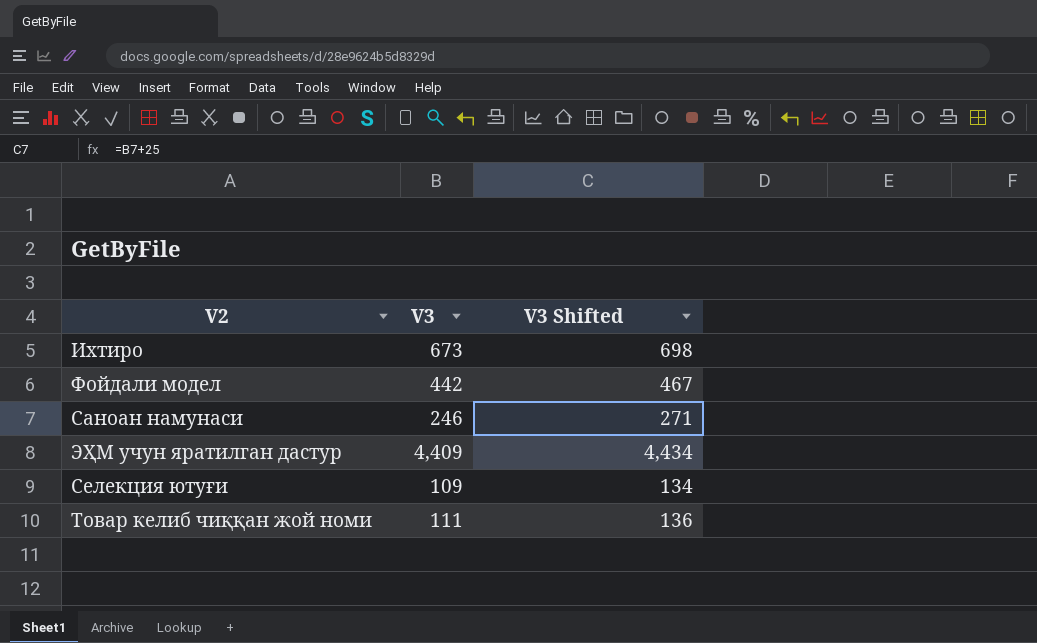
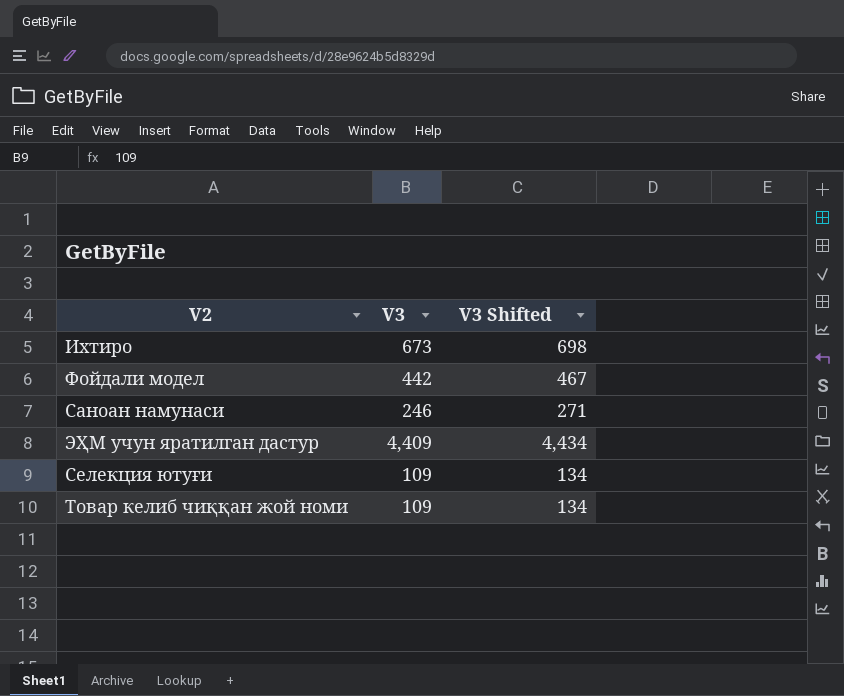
Товар келиб чиққан жой номи | V3: 111 -> 109
Товар келиб чиққан жой номи | V3 Shifted: 136 -> 134

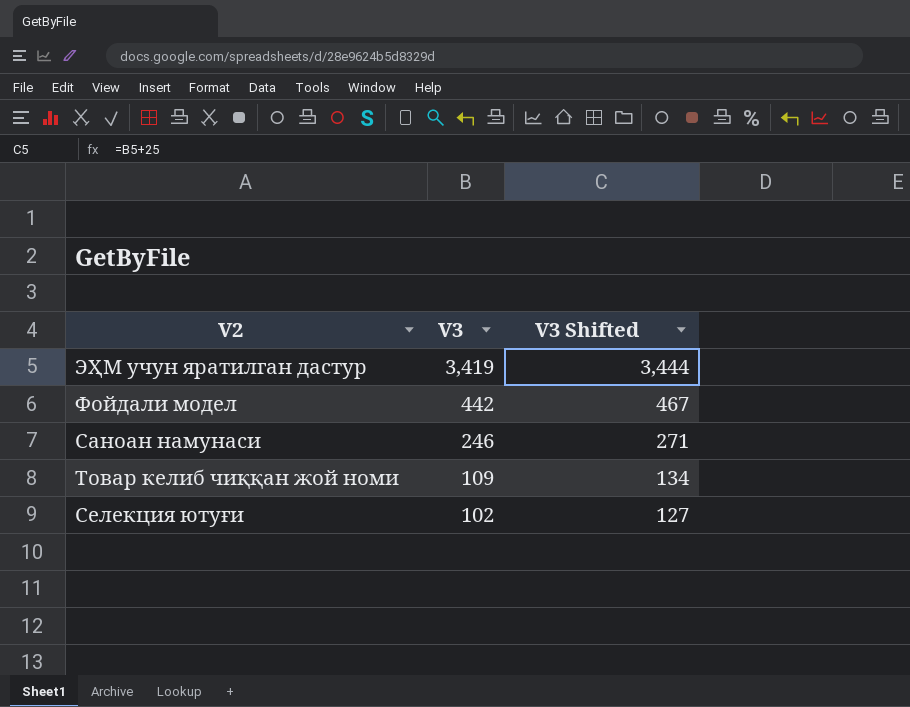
row order: none -> V3 descending
row Ихтиро: 673 | 698 -> none
ЭҲМ учун яратилган дастур | V3: 4,409 -> 3,419
ЭҲМ учун яратилган дастур | V3 Shifted: 4,434 -> 3,444
Селекция ютуғи | V3: 109 -> 102
Селекция ютуғи | V3 Shifted: 134 -> 127

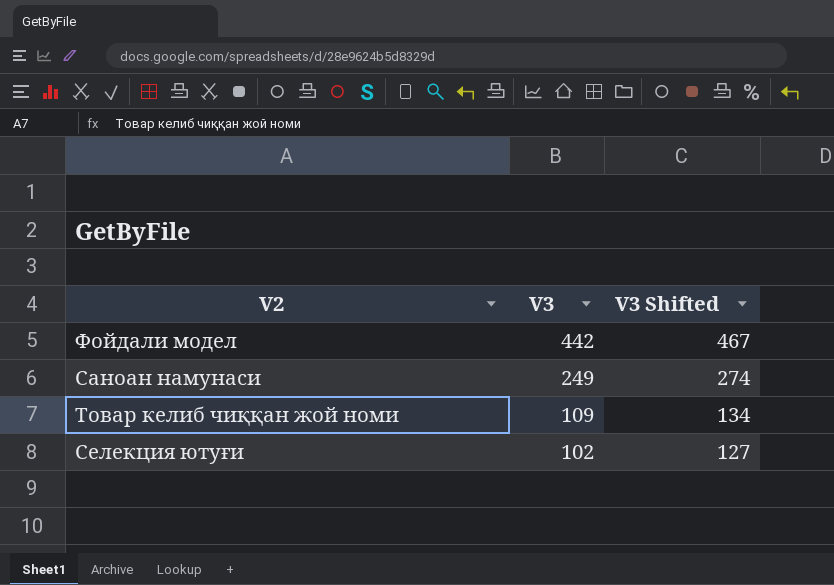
row ЭҲМ учун яратилган дастур: 3,419 | 3,444 -> none
Саноан намунаси | V3: 246 -> 249
Саноан намунаси | V3 Shifted: 271 -> 274

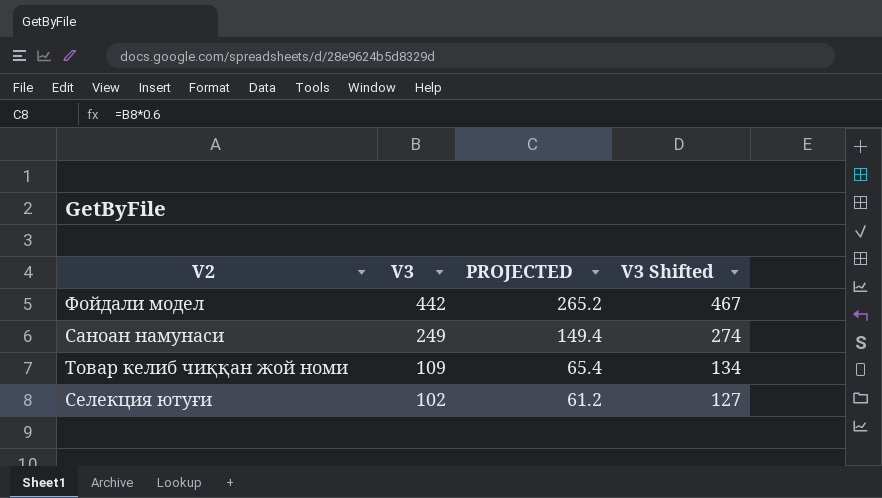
column PROJECTED | formula: none -> [V3] * 0.6

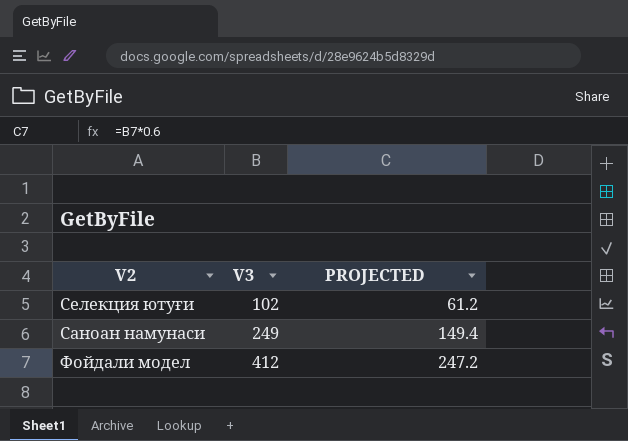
row order: V3 descending -> V3 ascending
column V3 Shifted | formula: [V3] + 25 -> none
row Товар келиб чиққан жой номи: 109 | 65.4 | 134 -> none
Фойдали модел | V3: 442 -> 412
Фойдали модел | PROJECTED: 265.2 -> 247.2

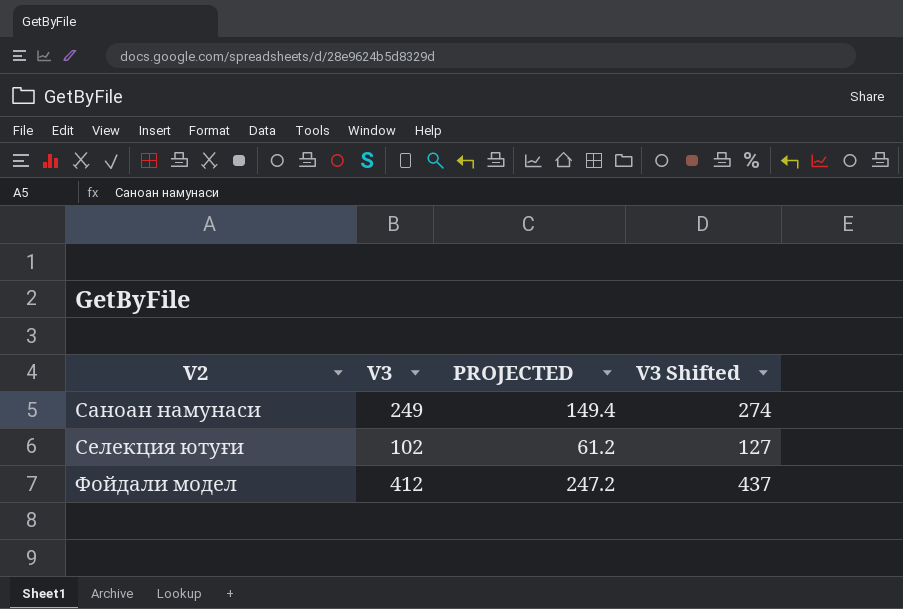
row order: V3 ascending -> V2 ascending
column V3 Shifted | formula: none -> [V3] + 25

